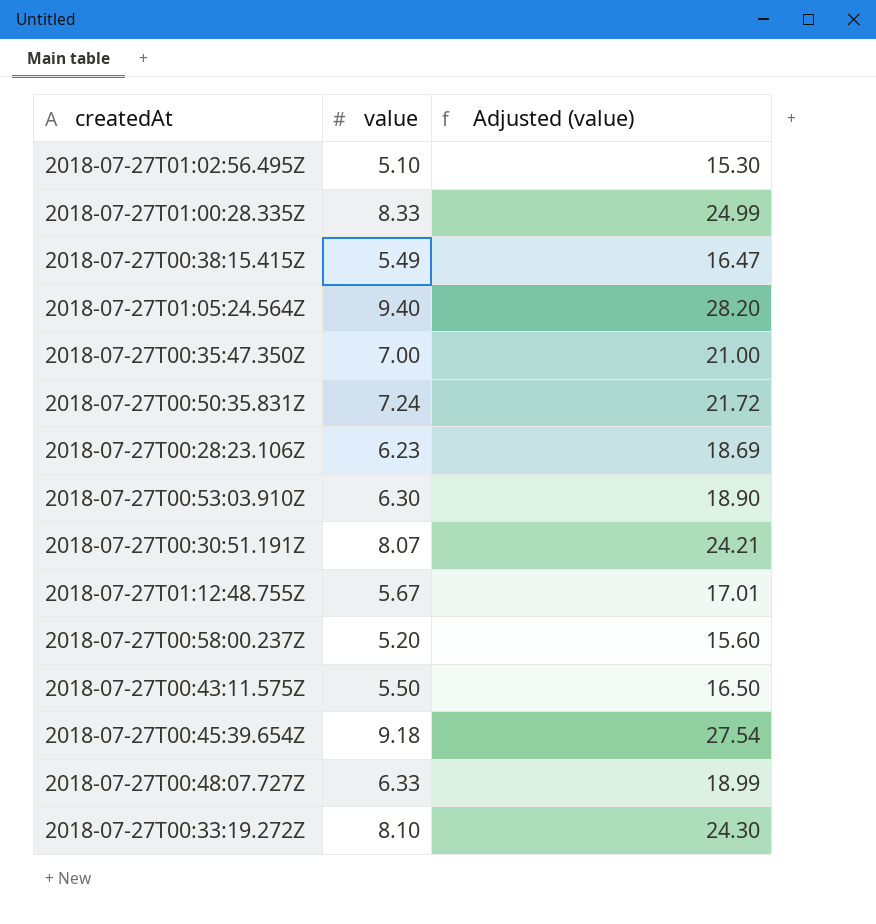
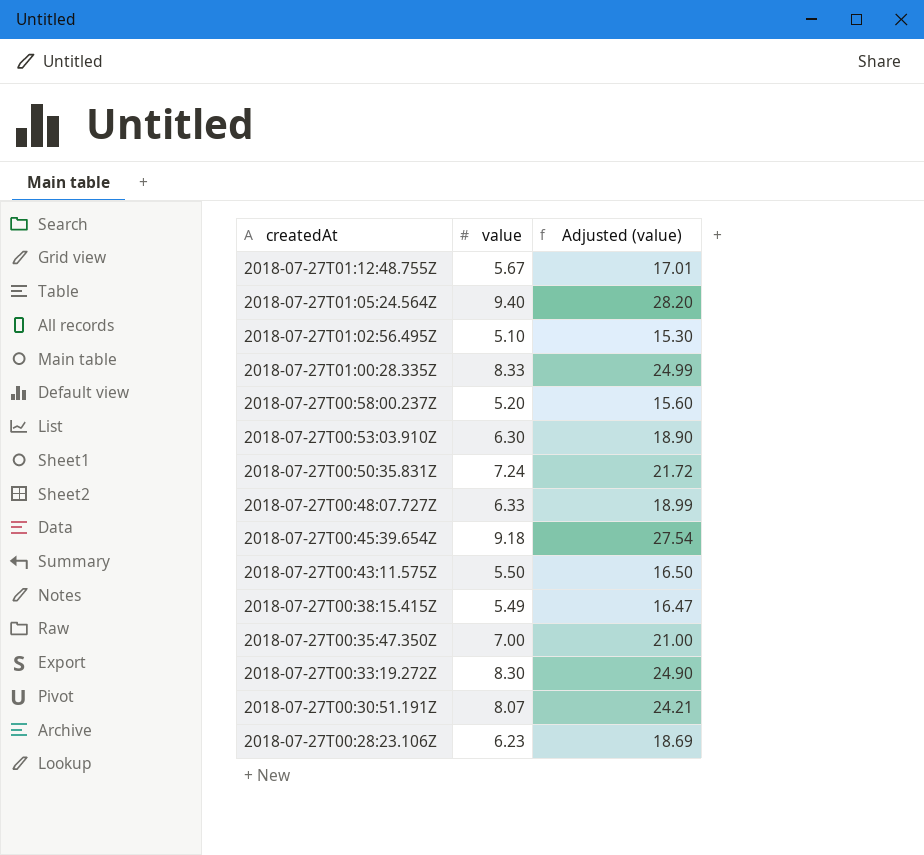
row order: none -> createdAt descending
2018-07-27T00:33:19.272Z | value: 8.10 -> 8.30
2018-07-27T00:33:19.272Z | Adjusted (value): 24.30 -> 24.90

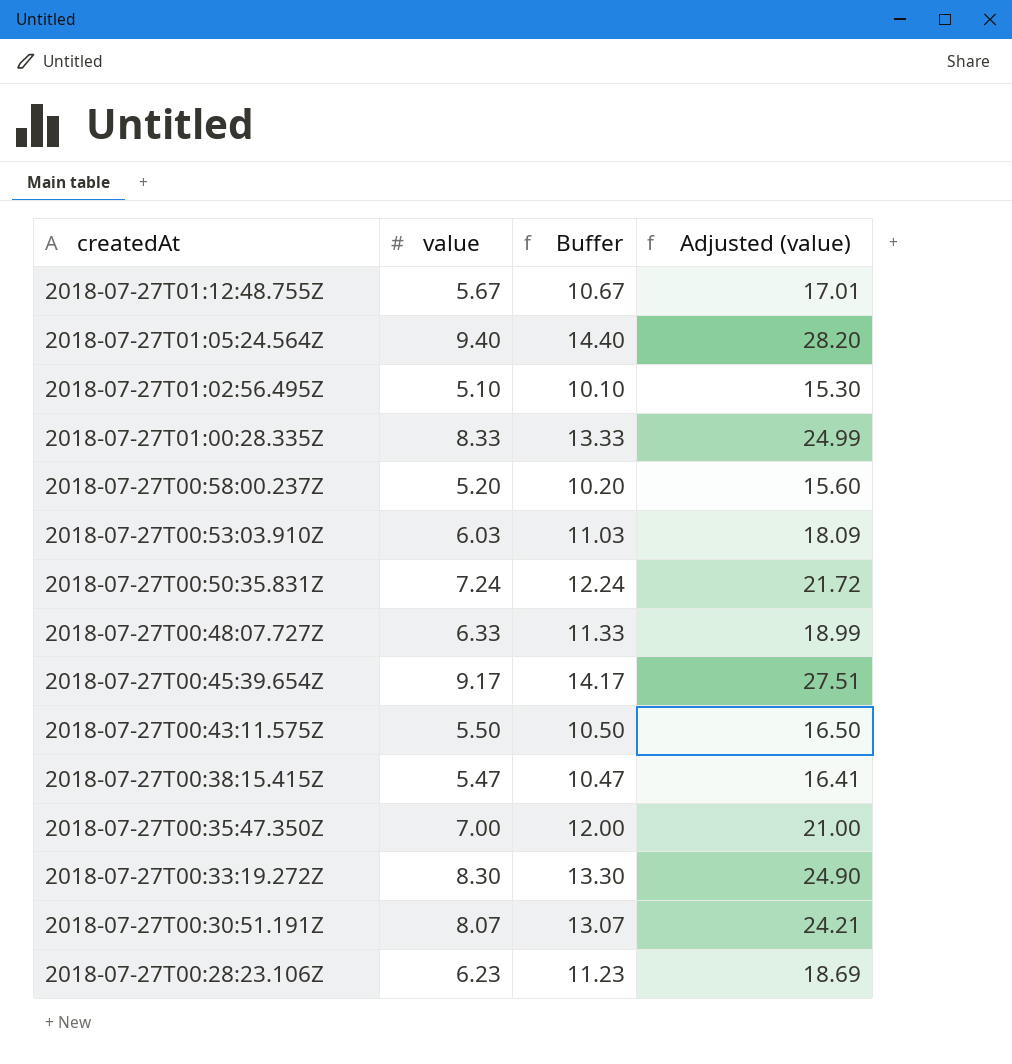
column Buffer | formula: none -> [value] + 5
2018-07-27T00:53:03.910Z | value: 6.30 -> 6.03
2018-07-27T00:53:03.910Z | Adjusted (value): 18.90 -> 18.09
2018-07-27T00:45:39.654Z | value: 9.18 -> 9.17
2018-07-27T00:45:39.654Z | Adjusted (value): 27.54 -> 27.51
2018-07-27T00:38:15.415Z | value: 5.49 -> 5.47
2018-07-27T00:38:15.415Z | Adjusted (value): 16.47 -> 16.41

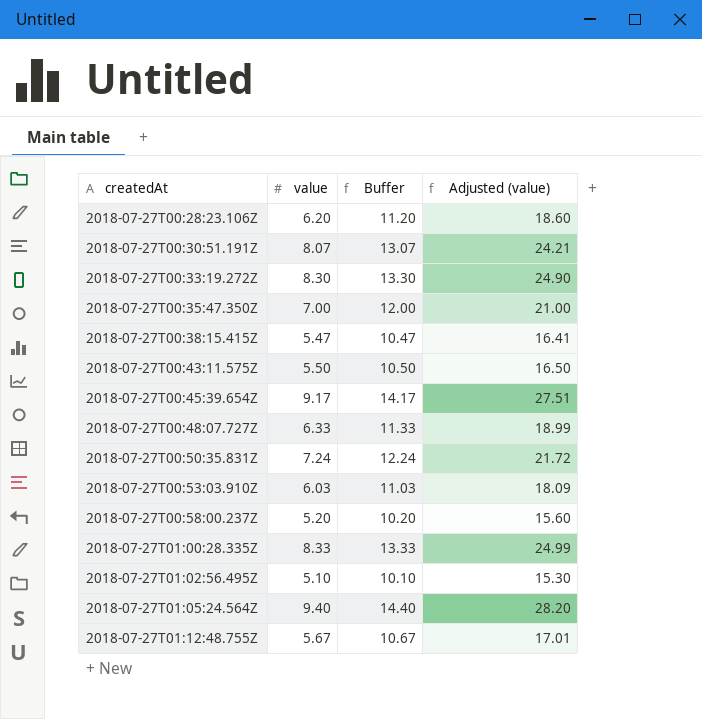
row order: createdAt descending -> createdAt ascending
2018-07-27T00:28:23.106Z | value: 6.23 -> 6.20
2018-07-27T00:28:23.106Z | Buffer: 11.23 -> 11.20
2018-07-27T00:28:23.106Z | Adjusted (value): 18.69 -> 18.60

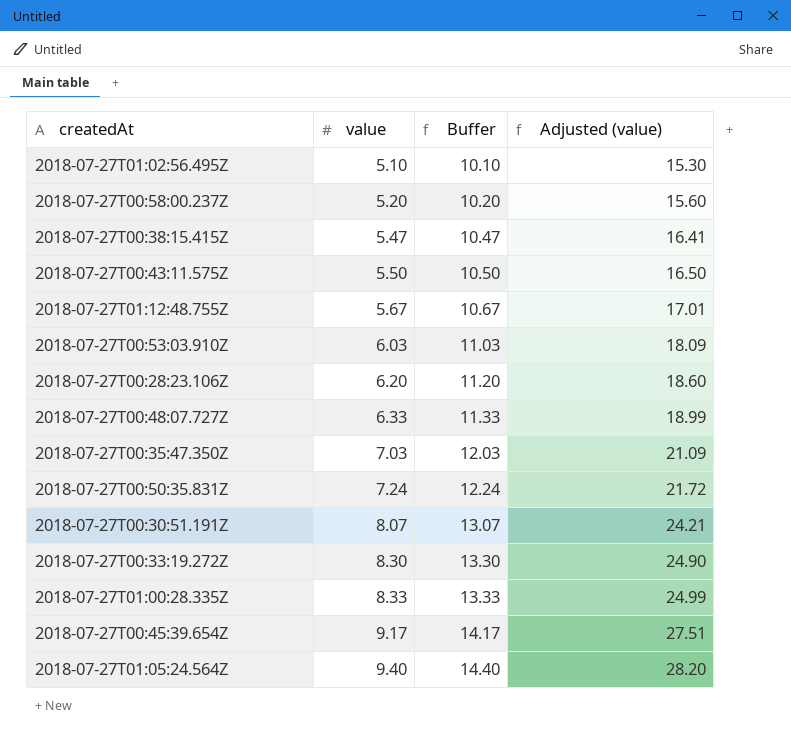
row order: createdAt ascending -> value ascending
2018-07-27T00:35:47.350Z | value: 7.00 -> 7.03
2018-07-27T00:35:47.350Z | Buffer: 12.00 -> 12.03
2018-07-27T00:35:47.350Z | Adjusted (value): 21.00 -> 21.09

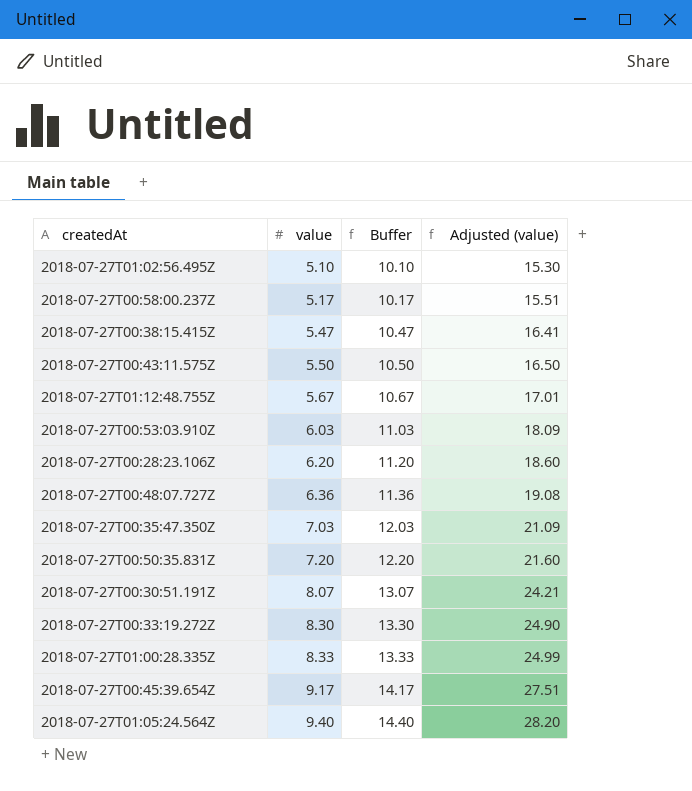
2018-07-27T00:58:00.237Z | value: 5.20 -> 5.17
2018-07-27T00:58:00.237Z | Buffer: 10.20 -> 10.17
2018-07-27T00:58:00.237Z | Adjusted (value): 15.60 -> 15.51
2018-07-27T00:48:07.727Z | value: 6.33 -> 6.36
2018-07-27T00:48:07.727Z | Buffer: 11.33 -> 11.36
2018-07-27T00:48:07.727Z | Adjusted (value): 18.99 -> 19.08
2018-07-27T00:50:35.831Z | value: 7.24 -> 7.20
2018-07-27T00:50:35.831Z | Buffer: 12.24 -> 12.20
2018-07-27T00:50:35.831Z | Adjusted (value): 21.72 -> 21.60

